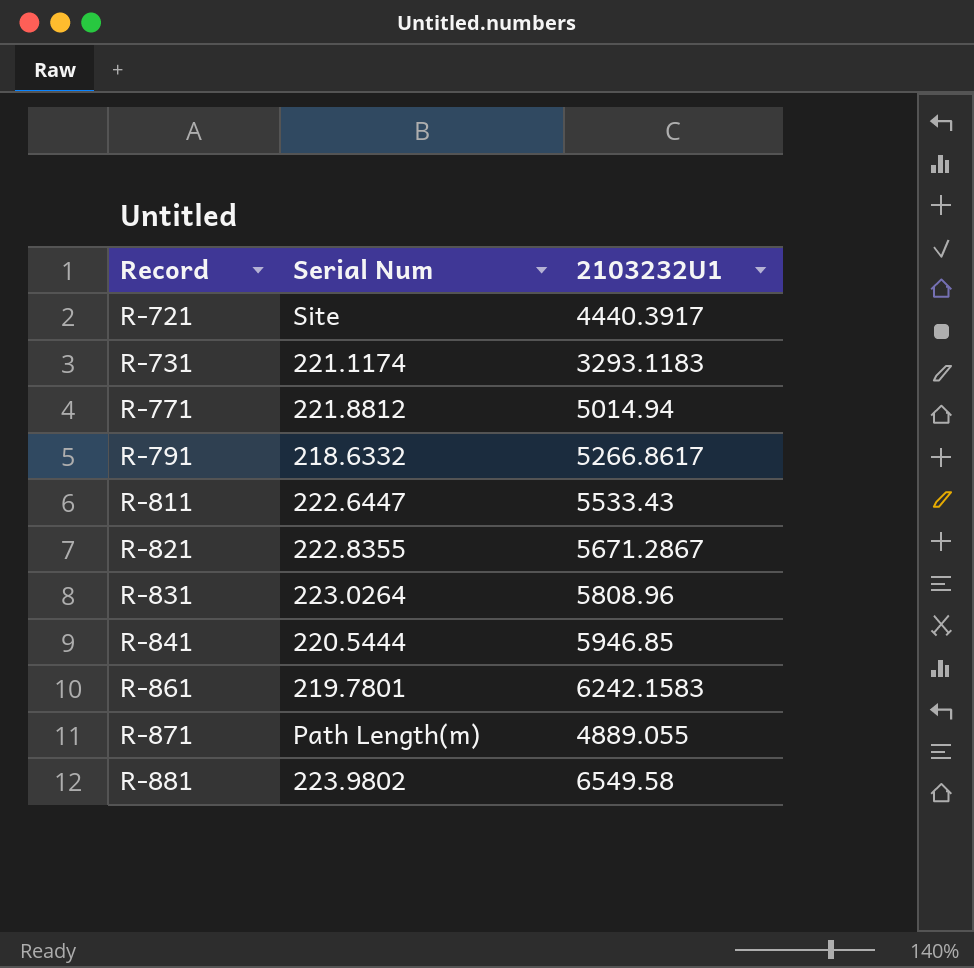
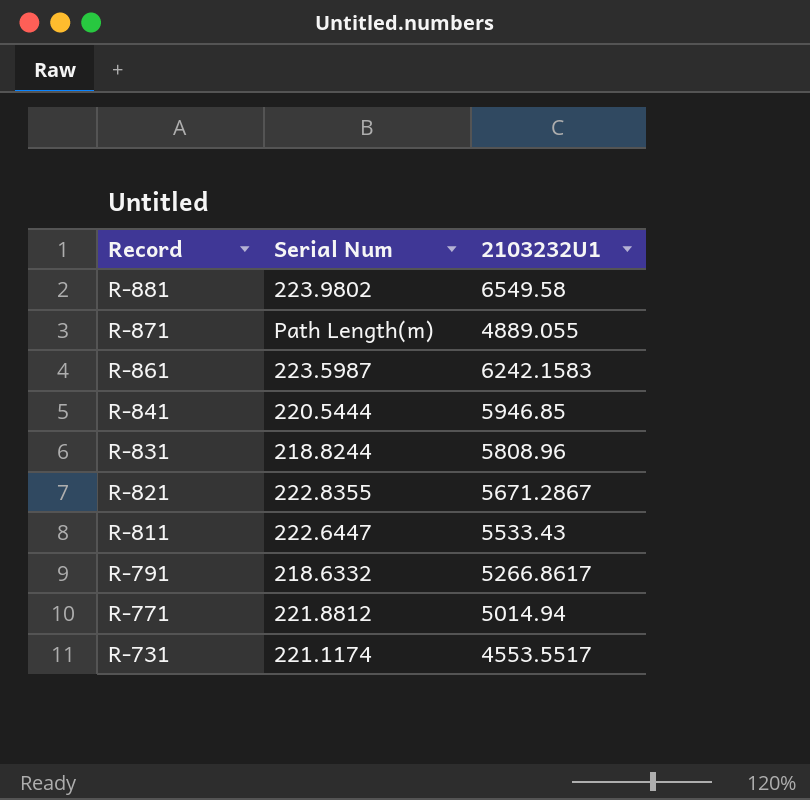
row order: Record ascending -> Record descending
row R-721: Site | 4440.3917 -> none
R-861 | Serial Num: 219.7801 -> 223.5987
R-831 | Serial Num: 223.0264 -> 218.8244
R-731 | 2103232U1: 3293.1183 -> 4553.5517

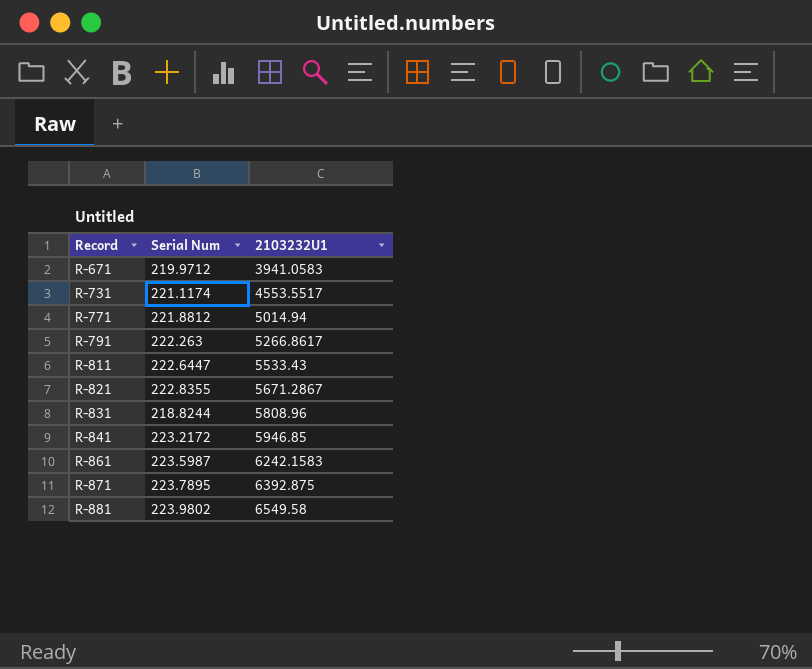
row order: Record descending -> Record ascending
row R-671: none -> 219.9712 | 3941.0583
R-791 | Serial Num: 218.6332 -> 222.263
R-841 | Serial Num: 220.5444 -> 223.2172
R-871 | Serial Num: Path Length(m) -> 223.7895
R-871 | 2103232U1: 4889.055 -> 6392.875

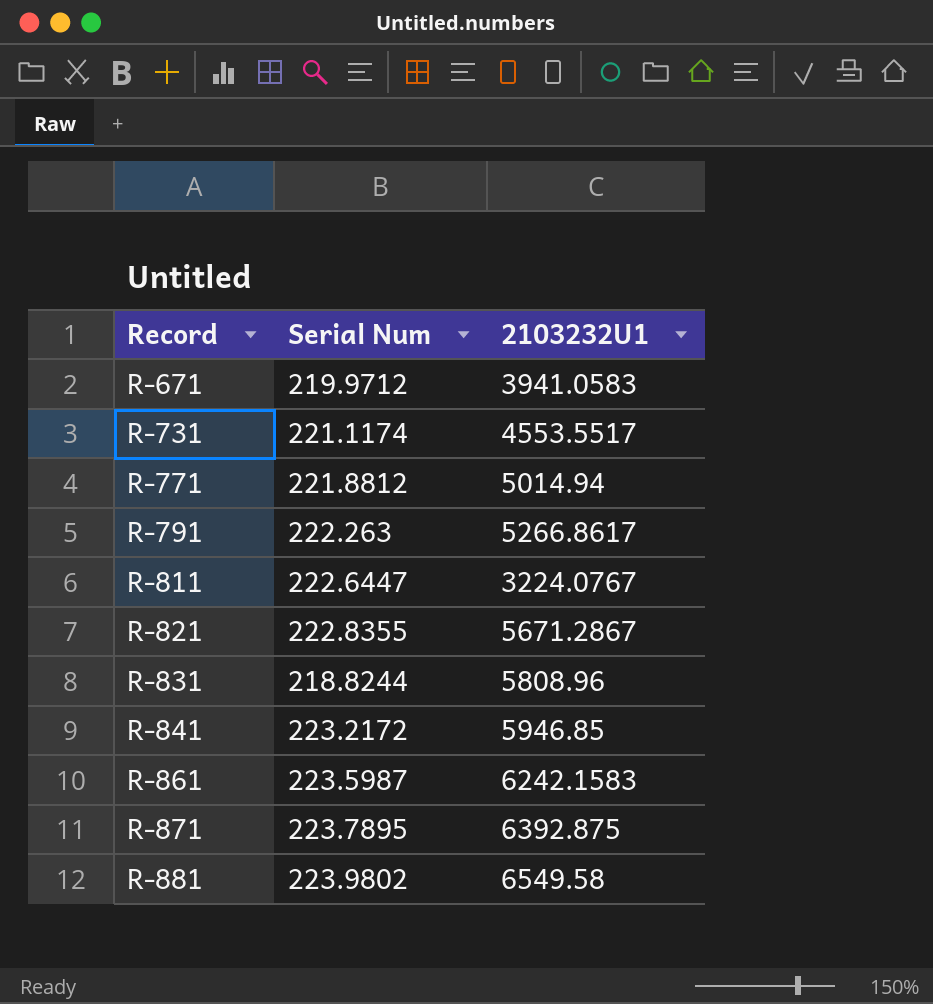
R-811 | 2103232U1: 5533.43 -> 3224.0767

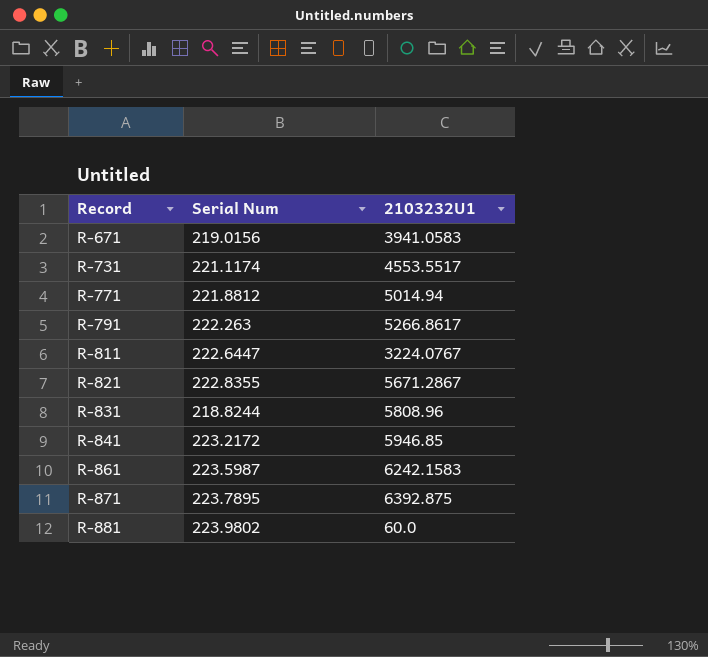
R-671 | Serial Num: 219.9712 -> 219.0156
R-881 | 2103232U1: 6549.58 -> 60.0

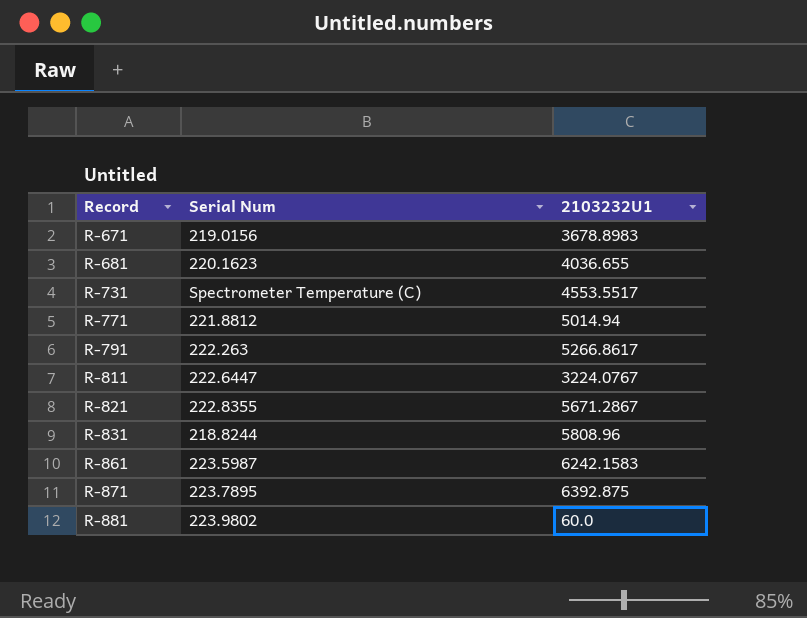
row R-841: 223.2172 | 5946.85 -> none
R-671 | 2103232U1: 3941.0583 -> 3678.8983
row R-681: none -> 220.1623 | 4036.655
R-731 | Serial Num: 221.1174 -> Spectrometer Temperature (C)

